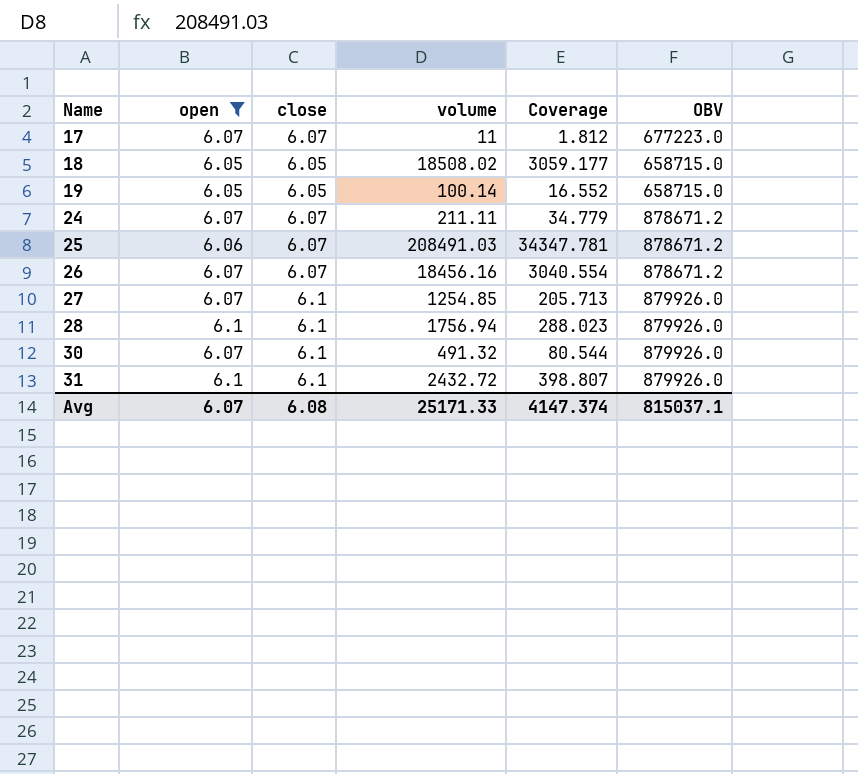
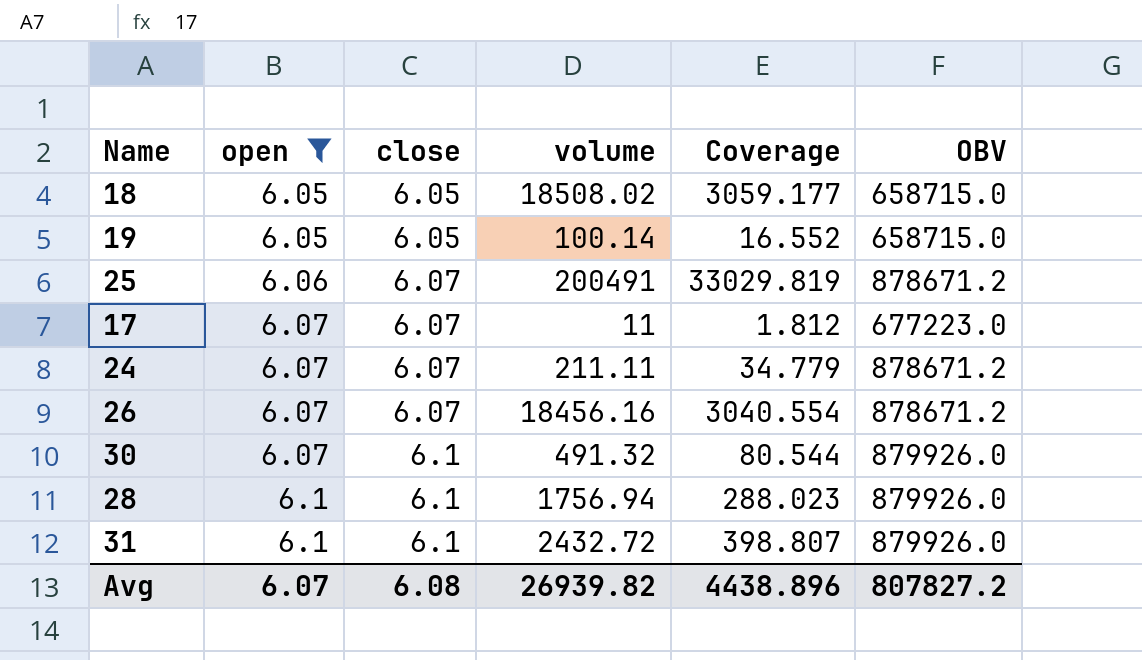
row order: Name ascending -> open ascending
row 27: 6.07 | 6.1 | 1254.85 | 205.713 | 879926.0 -> none
25 | volume: 208491.03 -> 200491
25 | Coverage: 34347.781 -> 33029.819
Avg | volume: 25171.33 -> 26939.82
Avg | Coverage: 4147.374 -> 4438.896
Avg | OBV: 815037.1 -> 807827.2

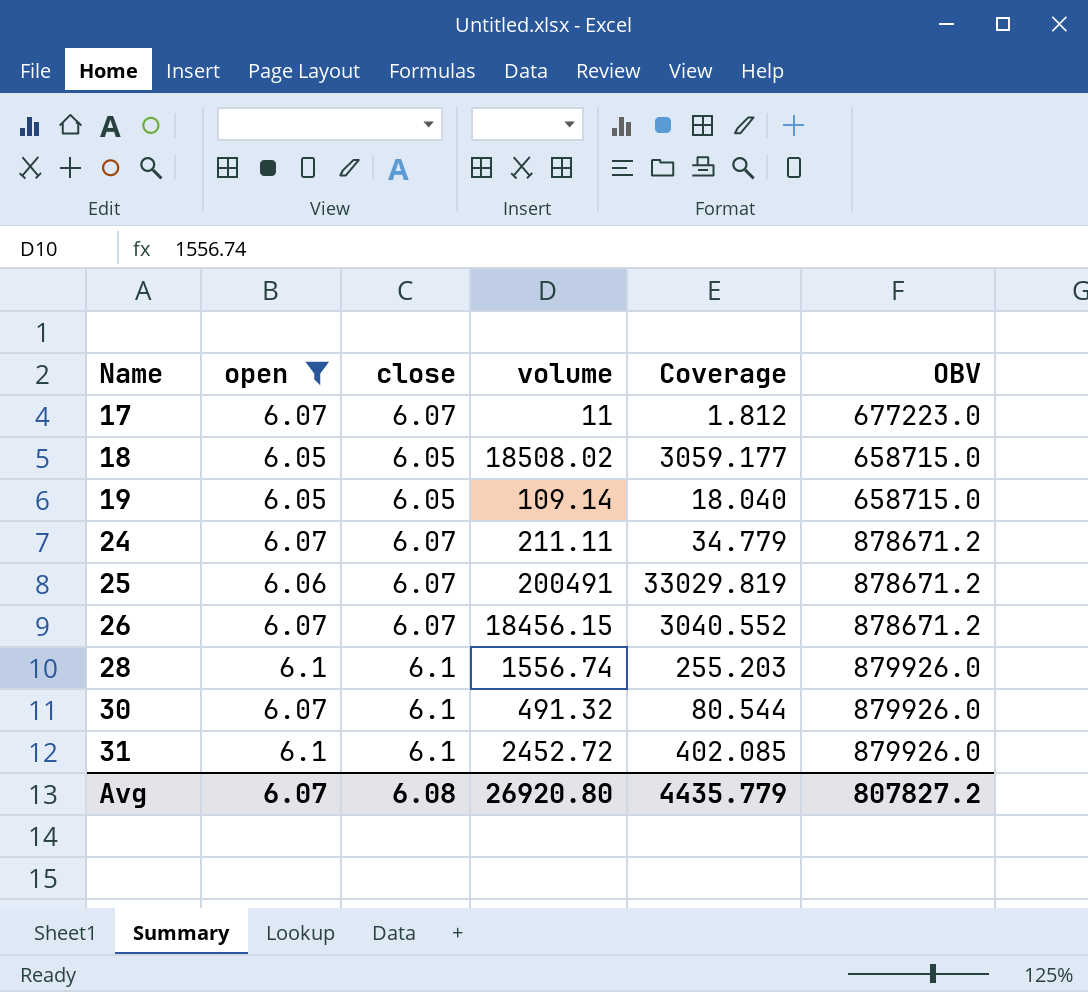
row order: open ascending -> Name ascending
19 | volume: 100.14 -> 109.14
19 | Coverage: 16.552 -> 18.040
26 | volume: 18456.16 -> 18456.15
26 | Coverage: 3040.554 -> 3040.552
28 | volume: 1756.94 -> 1556.74
28 | Coverage: 288.023 -> 255.203
31 | volume: 2432.72 -> 2452.72
31 | Coverage: 398.807 -> 402.085
Avg | volume: 26939.82 -> 26920.80
Avg | Coverage: 4438.896 -> 4435.779

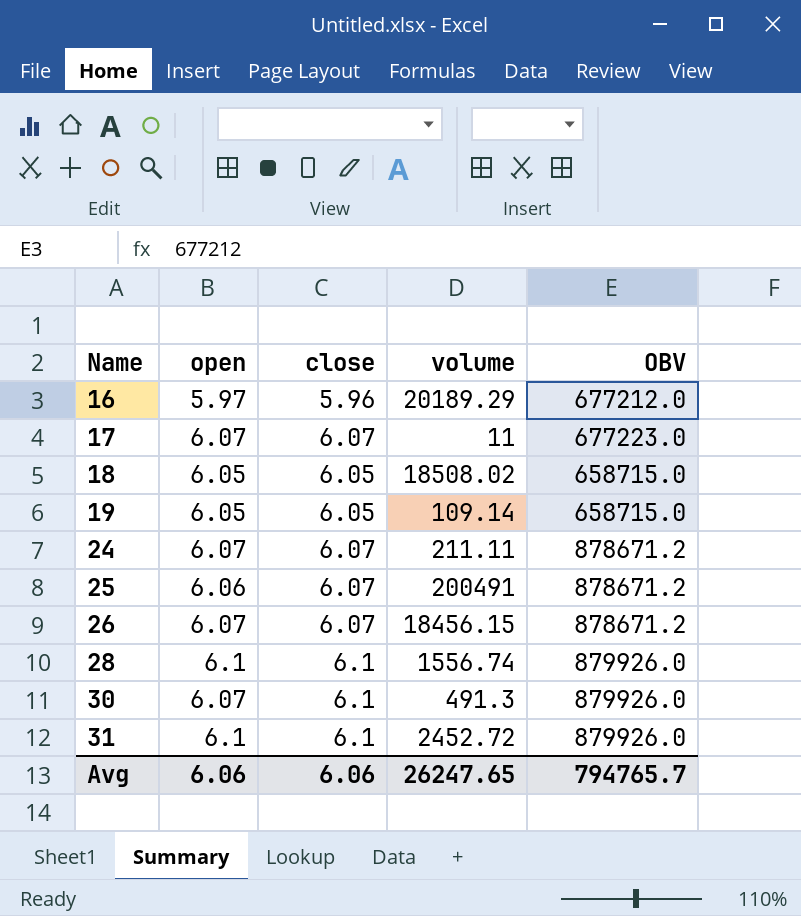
filter: open != 5.97 -> none
column Coverage | formula: [volume] / [close] -> none
30 | volume: 491.32 -> 491.3
Avg | open: 6.07 -> 6.06
Avg | close: 6.08 -> 6.06
Avg | volume: 26920.80 -> 26247.65
Avg | OBV: 807827.2 -> 794765.7

